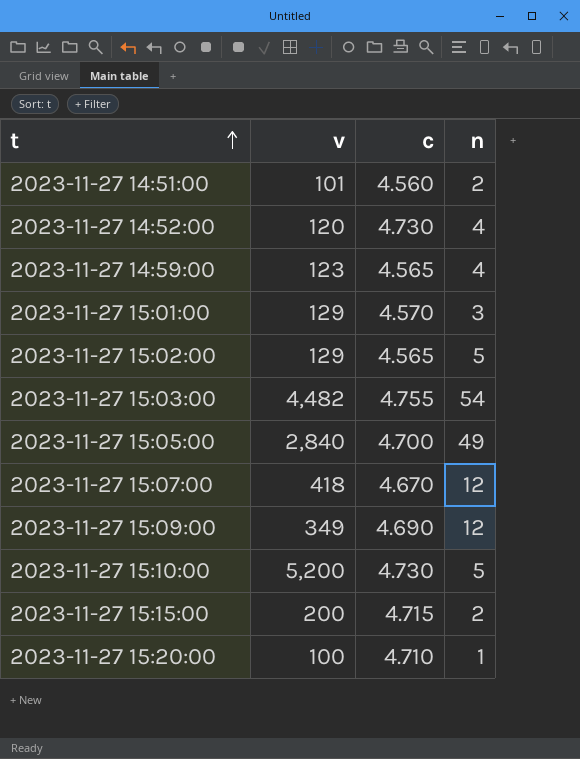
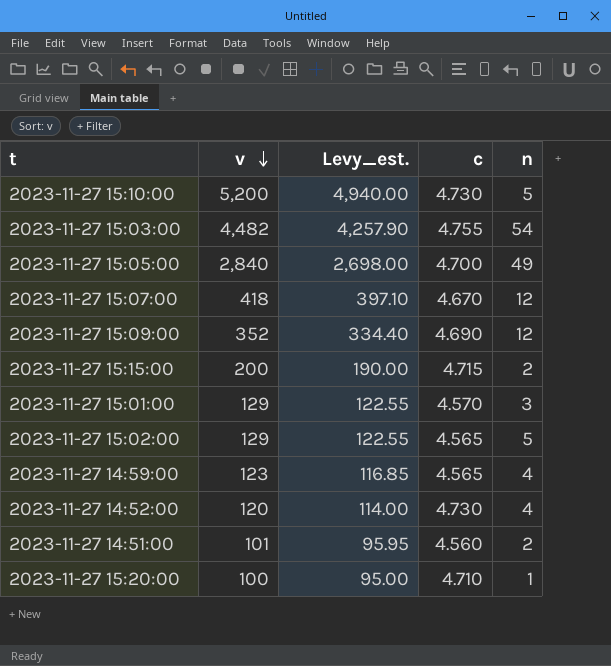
row order: t ascending -> v descending
column Levy_est. | formula: none -> [v] * 0.95
2023-11-27 15:09:00 | v: 349 -> 352

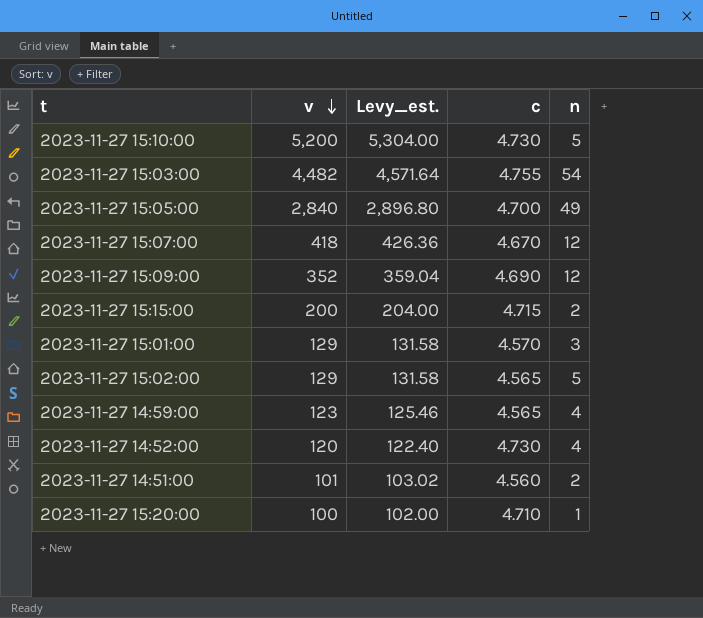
column Levy_est. | formula: [v] * 0.95 -> [v] * 1.02

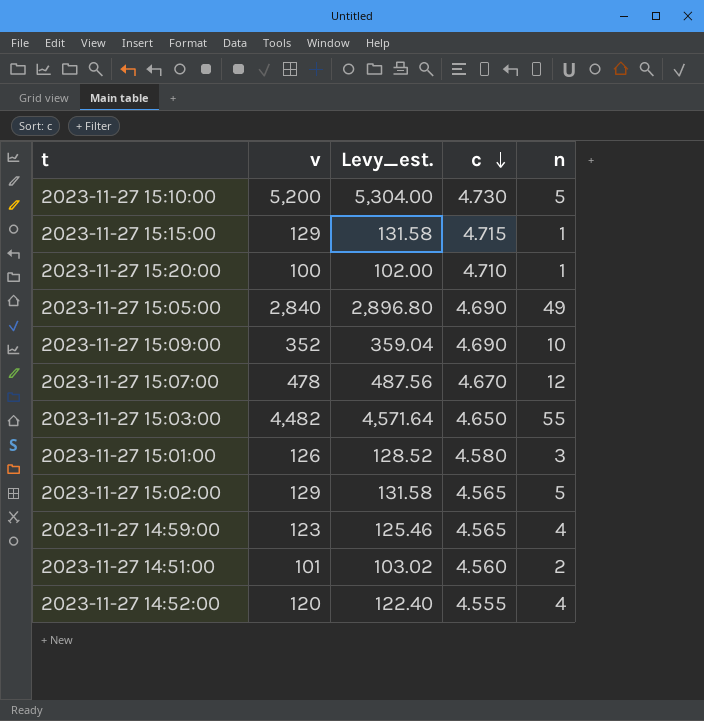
row order: v descending -> c descending
2023-11-27 15:15:00 | v: 200 -> 129
2023-11-27 15:15:00 | Levy_est.: 204.00 -> 131.58
2023-11-27 15:15:00 | n: 2 -> 1
2023-11-27 15:05:00 | c: 4.700 -> 4.690
2023-11-27 15:09:00 | n: 12 -> 10
2023-11-27 15:07:00 | v: 418 -> 478
2023-11-27 15:07:00 | Levy_est.: 426.36 -> 487.56
2023-11-27 15:03:00 | c: 4.755 -> 4.650
2023-11-27 15:03:00 | n: 54 -> 55
2023-11-27 15:01:00 | v: 129 -> 126
2023-11-27 15:01:00 | Levy_est.: 131.58 -> 128.52
2023-11-27 15:01:00 | c: 4.570 -> 4.580
2023-11-27 14:52:00 | c: 4.730 -> 4.555

